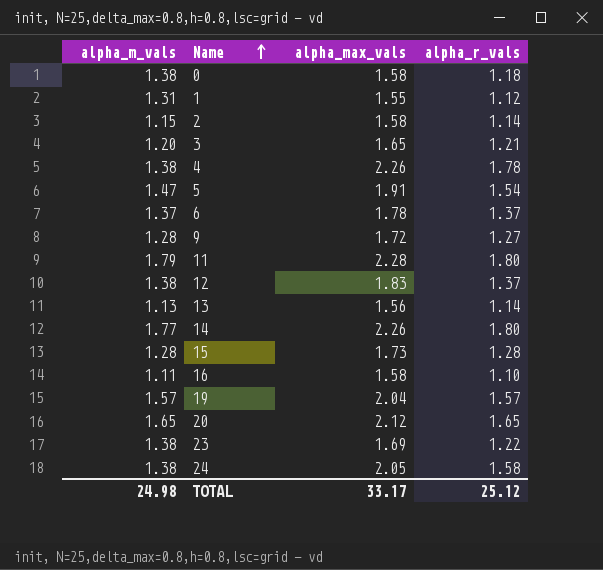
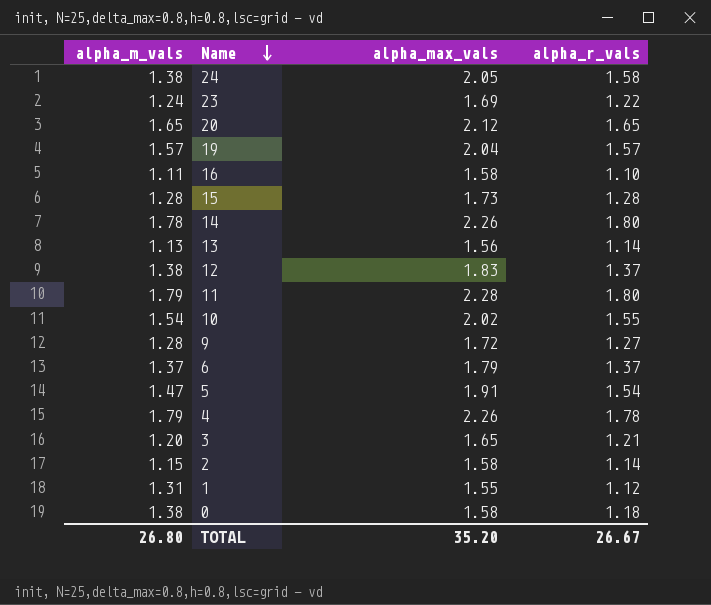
row order: Name ascending -> Name descending
23 | alpha_m_vals: 1.38 -> 1.24
14 | alpha_m_vals: 1.77 -> 1.78
row 10: none -> 1.54 | 2.02 | 1.55
6 | alpha_max_vals: 1.78 -> 1.79
4 | alpha_m_vals: 1.38 -> 1.79
TOTAL | alpha_m_vals: 24.98 -> 26.80
TOTAL | alpha_max_vals: 33.17 -> 35.20
TOTAL | alpha_r_vals: 25.12 -> 26.67

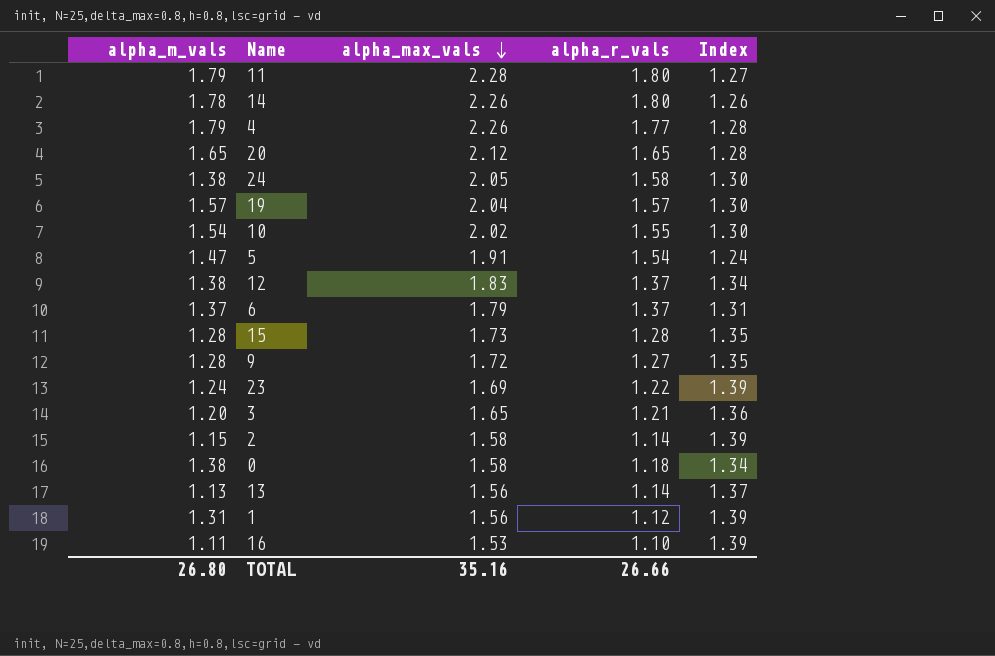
row order: Name descending -> alpha_max_vals descending
column Index | formula: none -> [alpha_max_vals] / [alpha_r_vals]
4 | alpha_r_vals: 1.78 -> 1.77
1 | alpha_max_vals: 1.55 -> 1.56
16 | alpha_max_vals: 1.58 -> 1.53
TOTAL | alpha_max_vals: 35.20 -> 35.16
TOTAL | alpha_r_vals: 26.67 -> 26.66

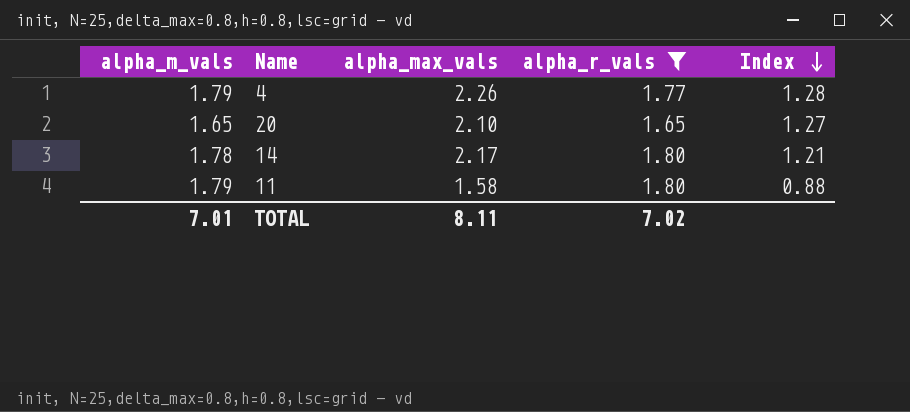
filter: none -> alpha_r_vals >= 1.65
row order: alpha_max_vals descending -> Index descending
20 | alpha_max_vals: 2.12 -> 2.10
20 | Index: 1.28 -> 1.27
14 | alpha_max_vals: 2.26 -> 2.17
14 | Index: 1.26 -> 1.21
11 | alpha_max_vals: 2.28 -> 1.58
11 | Index: 1.27 -> 0.88
TOTAL | alpha_m_vals: 26.80 -> 7.01
TOTAL | alpha_max_vals: 35.16 -> 8.11
TOTAL | alpha_r_vals: 26.66 -> 7.02

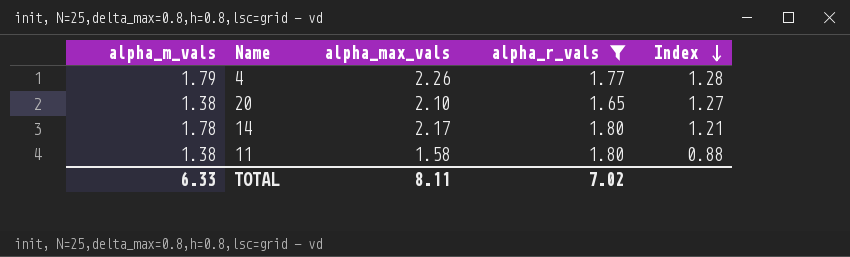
20 | alpha_m_vals: 1.65 -> 1.38
11 | alpha_m_vals: 1.79 -> 1.38
TOTAL | alpha_m_vals: 7.01 -> 6.33

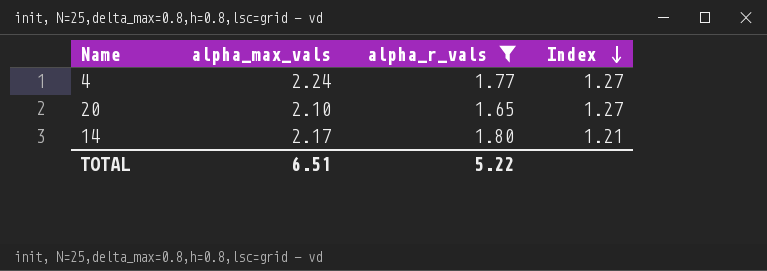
column alpha_m_vals | position: 1 -> none
row 11: 1.38 | 1.58 | 1.80 | 0.88 -> none
4 | alpha_max_vals: 2.26 -> 2.24
4 | Index: 1.28 -> 1.27
TOTAL | alpha_max_vals: 8.11 -> 6.51
TOTAL | alpha_r_vals: 7.02 -> 5.22

